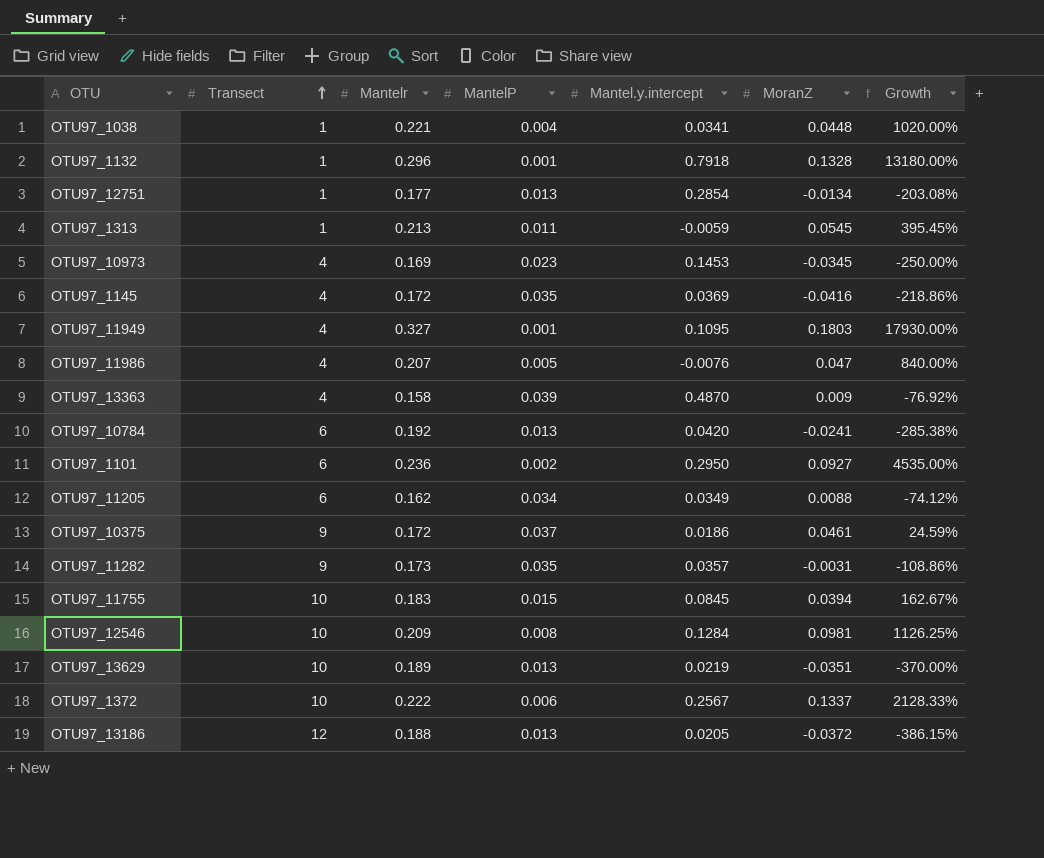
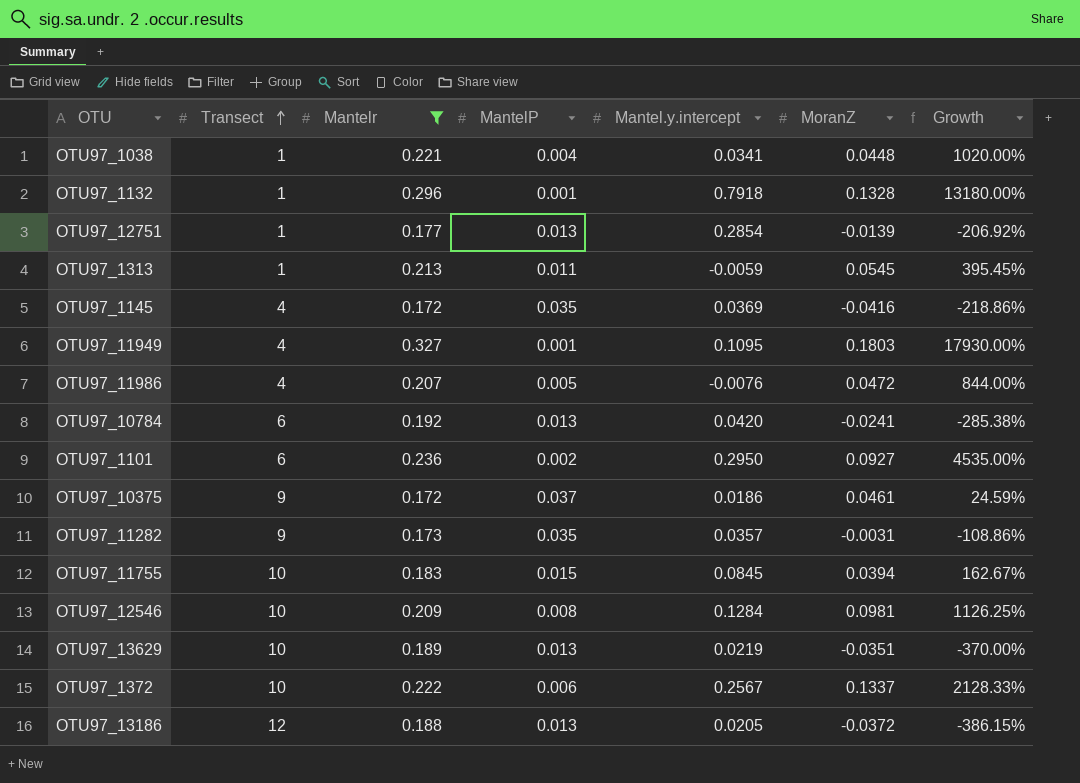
filter: none -> Mantelr >= 0.172
OTU97_12751 | MoranZ: -0.0134 -> -0.0139
OTU97_12751 | Growth: -203.08% -> -206.92%
OTU97_11986 | MoranZ: 0.047 -> 0.0472
OTU97_11986 | Growth: 840.00% -> 844.00%

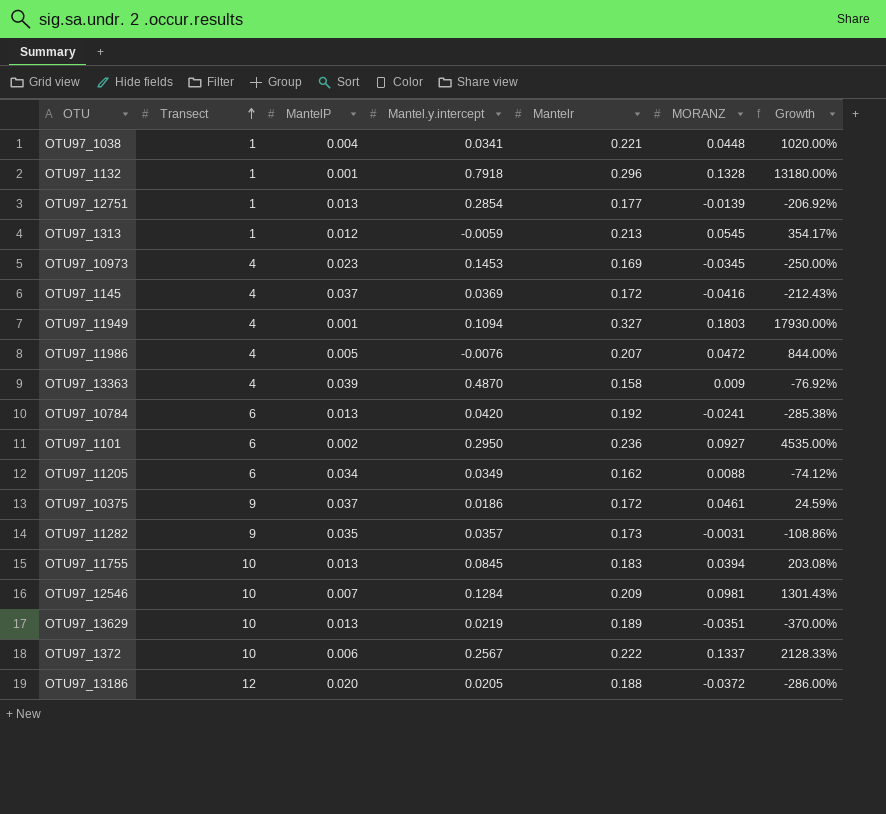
filter: Mantelr >= 0.172 -> none
column Mantelr | position: 3 -> 5
column name: MoranZ -> MORANZ
OTU97_1313 | MantelP: 0.011 -> 0.012
OTU97_1313 | Growth: 395.45% -> 354.17%
OTU97_1145 | MantelP: 0.035 -> 0.037
OTU97_1145 | Growth: -218.86% -> -212.43%
OTU97_11949 | Mantel.y.intercept: 0.1095 -> 0.1094
OTU97_11755 | MantelP: 0.015 -> 0.013
OTU97_11755 | Growth: 162.67% -> 203.08%
OTU97_12546 | MantelP: 0.008 -> 0.007
OTU97_12546 | Growth: 1126.25% -> 1301.43%
OTU97_13186 | MantelP: 0.013 -> 0.020
OTU97_13186 | Growth: -386.15% -> -286.00%

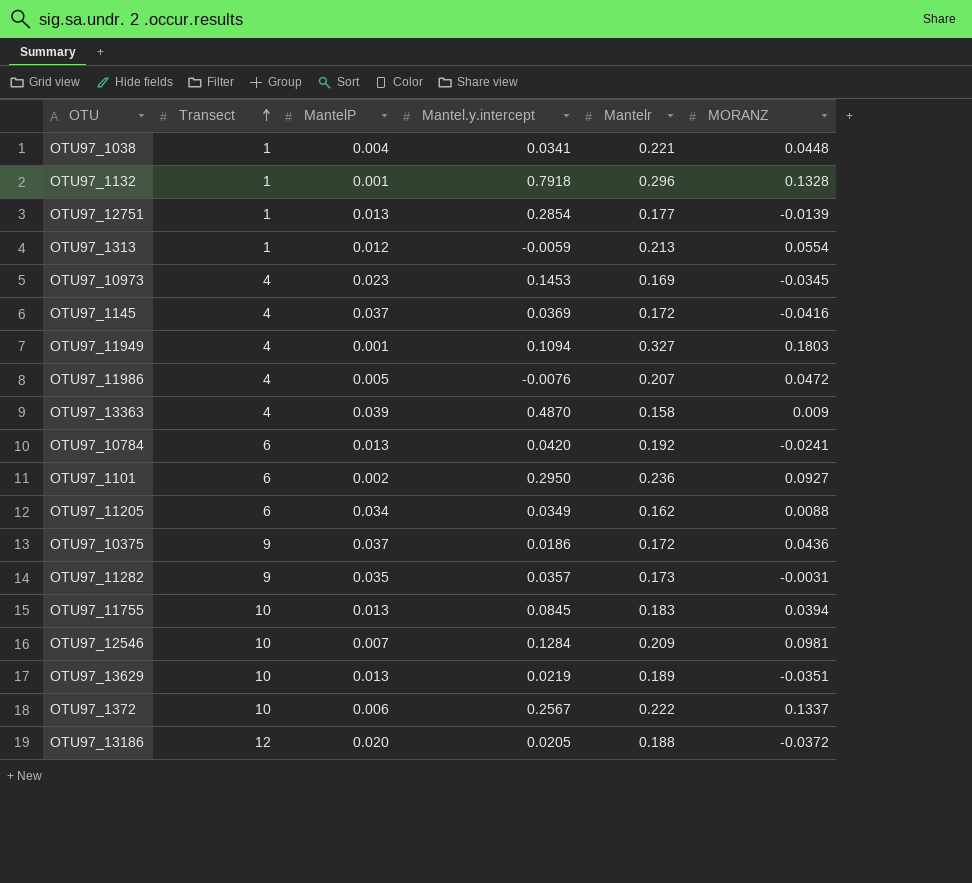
column Growth | formula: ([MORANZ] - [MantelP]) / [MantelP] -> none
OTU97_1313 | MORANZ: 0.0545 -> 0.0554
OTU97_10375 | MORANZ: 0.0461 -> 0.0436

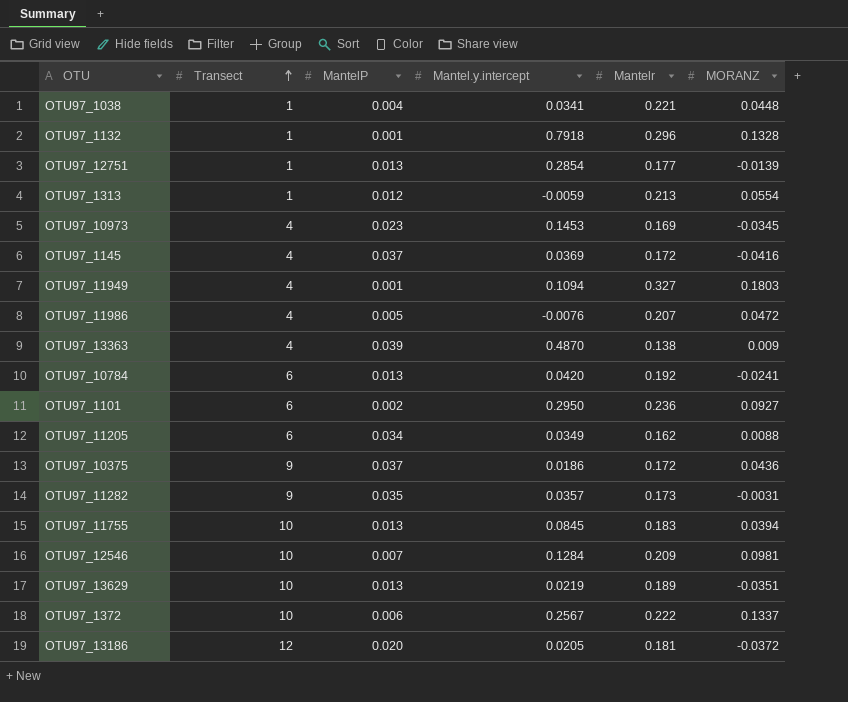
OTU97_13363 | Mantelr: 0.158 -> 0.138
OTU97_13186 | Mantelr: 0.188 -> 0.181

